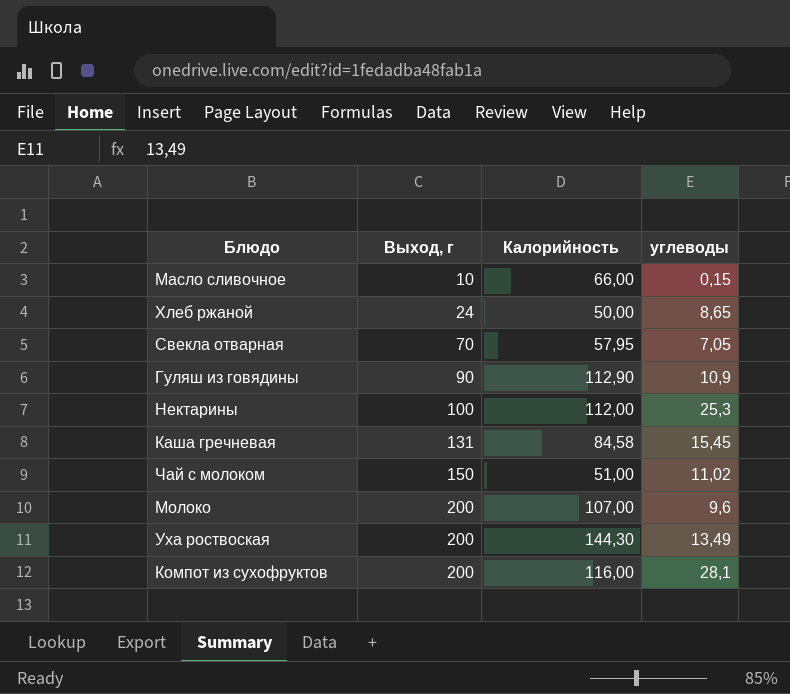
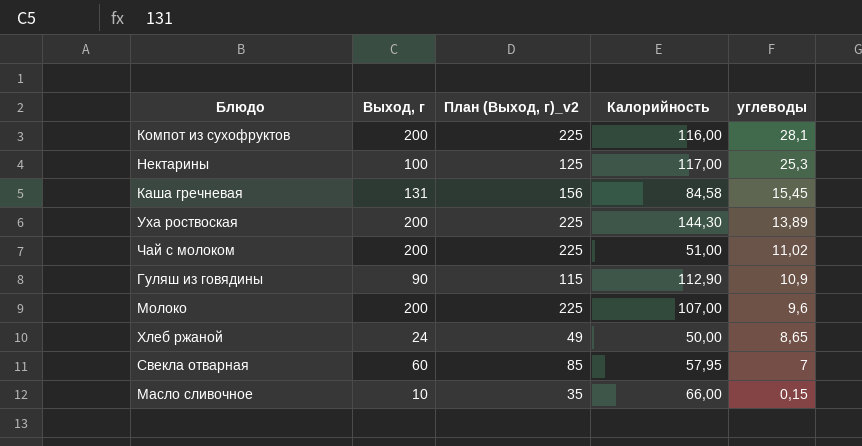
row order: Выход, г ascending -> углеводы descending
column План (Выход, г)_v2 | formula: none -> [Выход, г] + 25
Нектарины | Калорийность: 112,00 -> 117,00
Уха роствоская | углеводы: 13,49 -> 13,89
Чай с молоком | Выход, г: 150 -> 200
Свекла отварная | Выход, г: 70 -> 60
Свекла отварная | углеводы: 7,05 -> 7

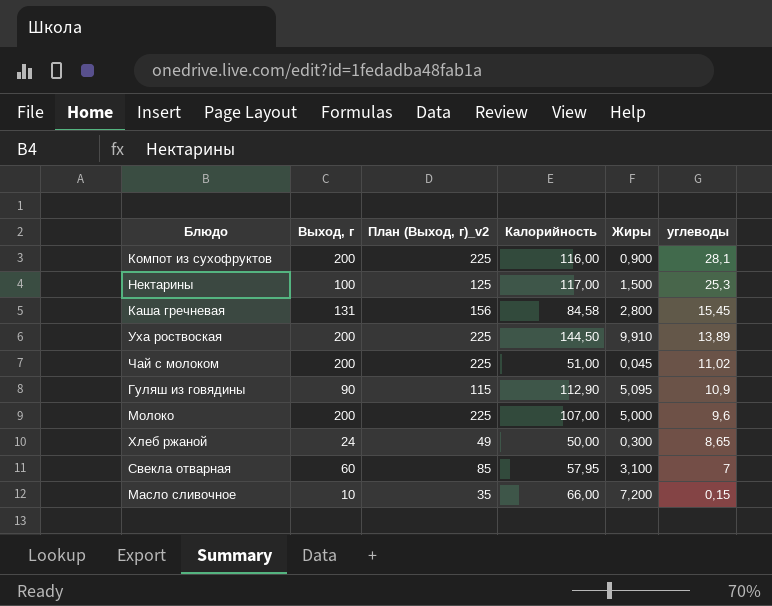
column Жиры | position: none -> 5
Уха роствоская | Калорийность: 144,30 -> 144,50

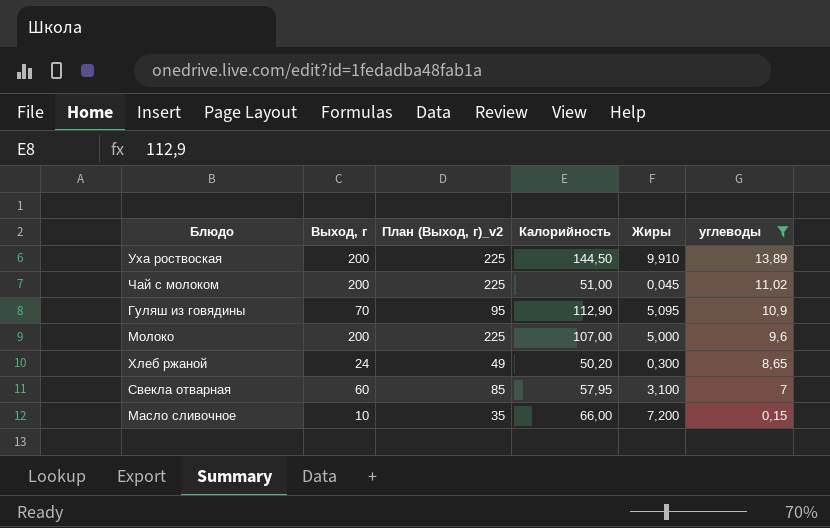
filter: none -> углеводы <= 13,89
Гуляш из говядины | Выход, г: 90 -> 70
Гуляш из говядины | План (Выход, г)_v2: 115 -> 95
Хлеб ржаной | Калорийность: 50,00 -> 50,20

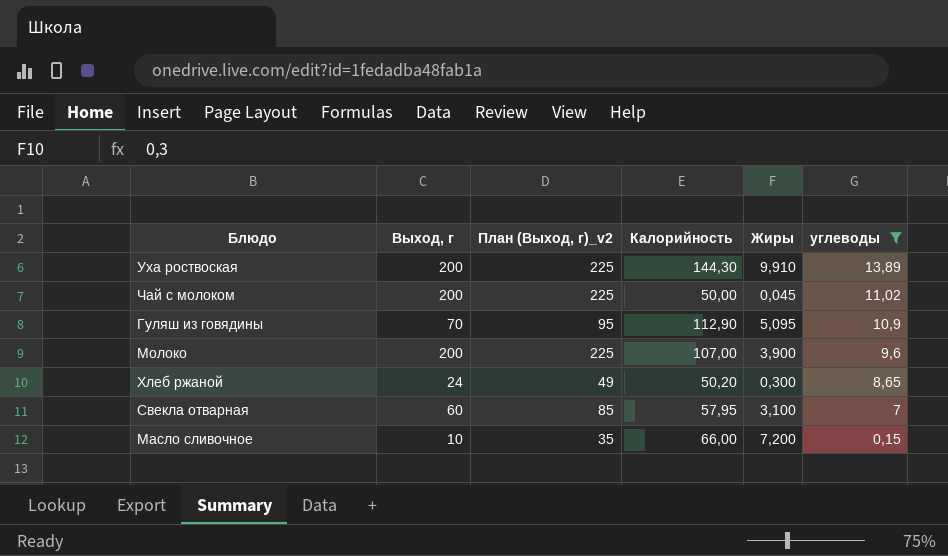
Уха роствоская | Калорийность: 144,50 -> 144,30
Чай с молоком | Калорийность: 51,00 -> 50,00
Молоко | Жиры: 5,000 -> 3,900

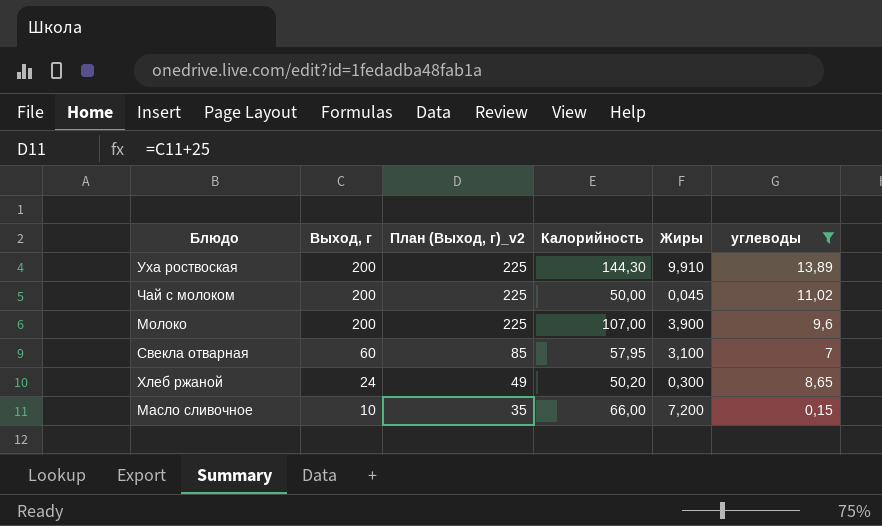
row order: углеводы descending -> Выход, г descending
row Гуляш из говядины: 70 | 95 | 112,90 | 5,095 | 10,9 -> none

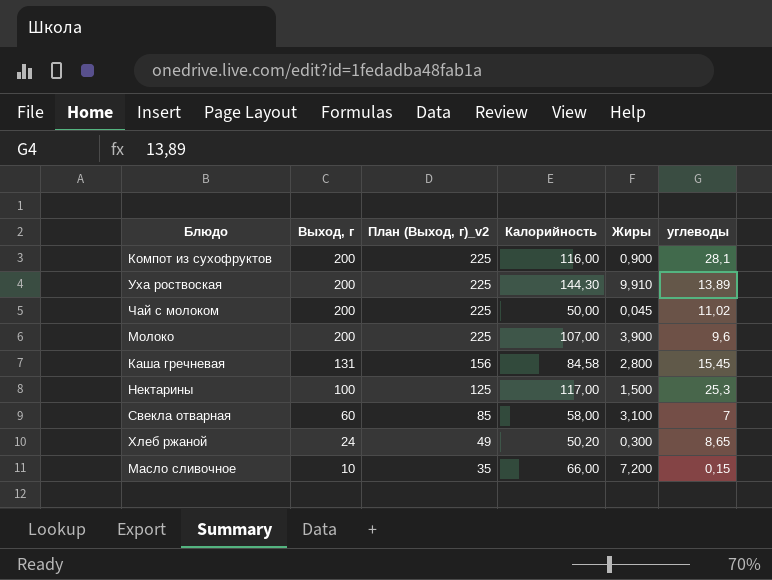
filter: углеводы <= 13,89 -> none
Свекла отварная | Калорийность: 57,95 -> 58,00

